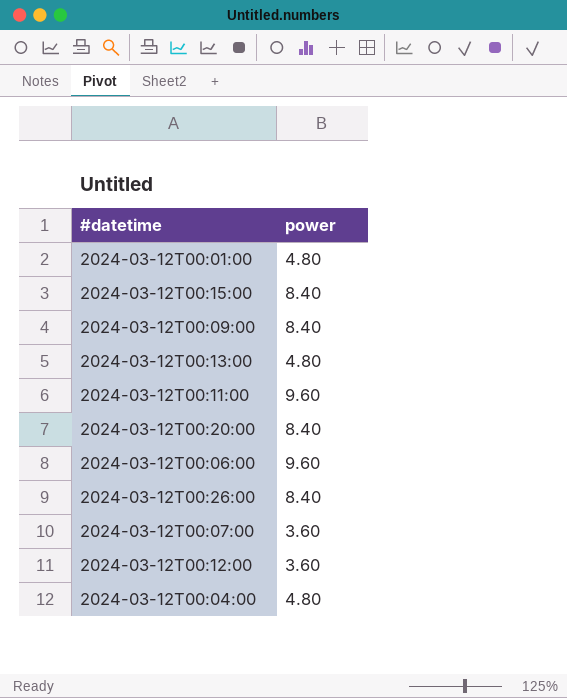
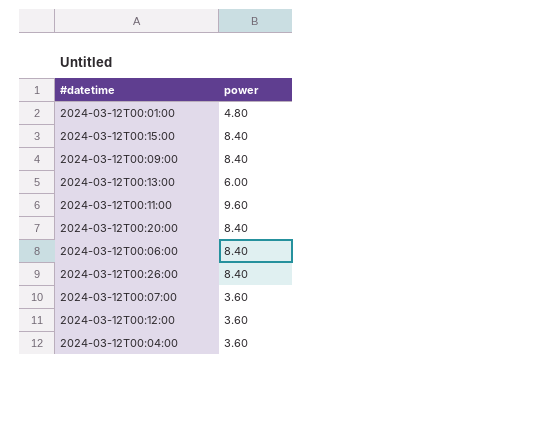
2024-03-12T00:13:00 | power: 4.80 -> 6.00
2024-03-12T00:06:00 | power: 9.60 -> 8.40
2024-03-12T00:04:00 | power: 4.80 -> 3.60

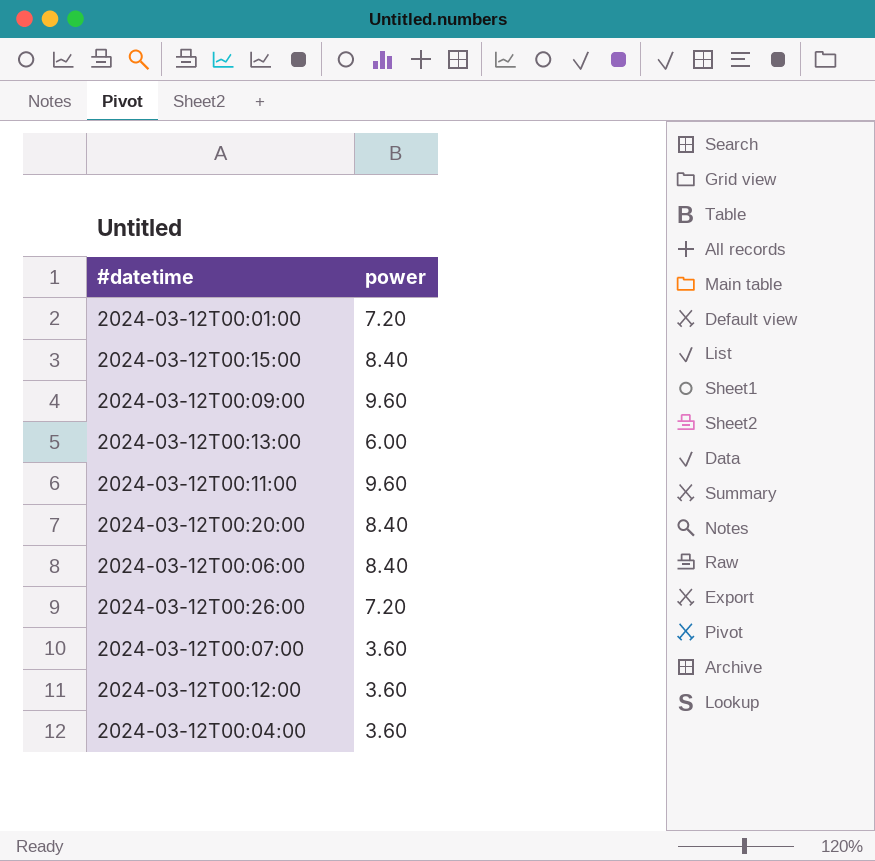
2024-03-12T00:01:00 | power: 4.80 -> 7.20
2024-03-12T00:09:00 | power: 8.40 -> 9.60
2024-03-12T00:26:00 | power: 8.40 -> 7.20

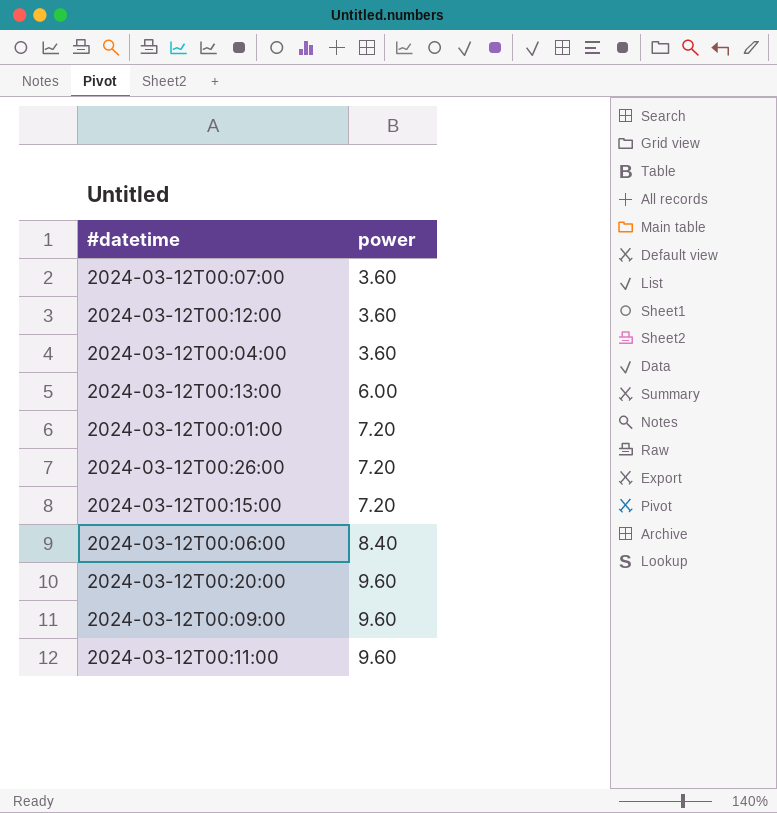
row order: none -> power ascending
2024-03-12T00:15:00 | power: 8.40 -> 7.20
2024-03-12T00:20:00 | power: 8.40 -> 9.60

